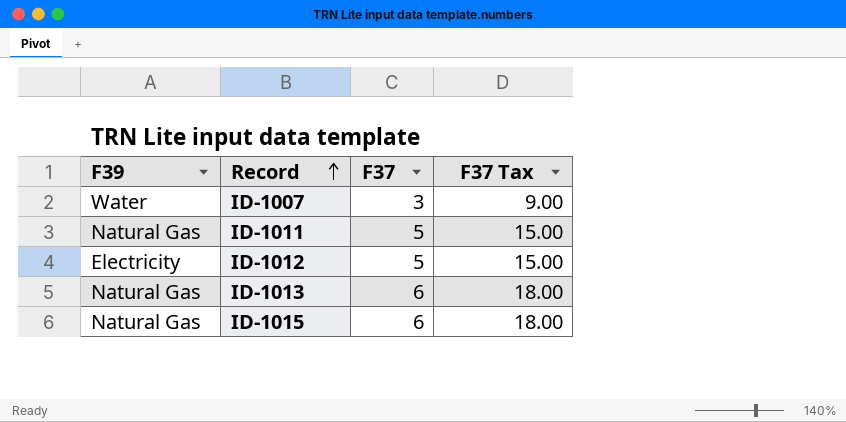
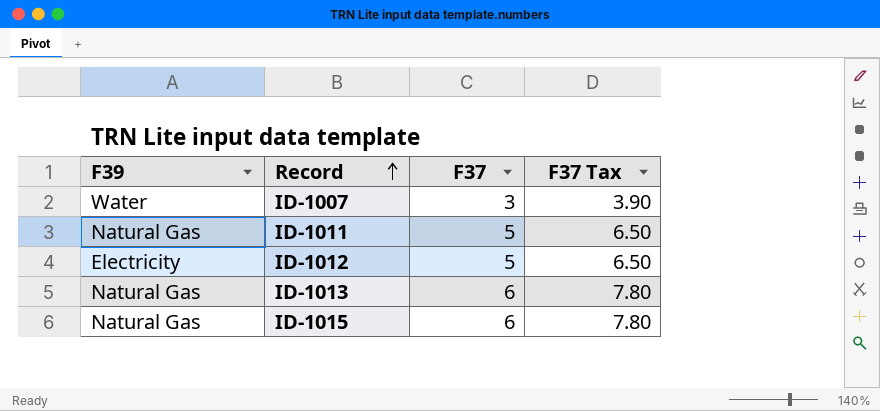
column F37 Tax | formula: [F37] * 3 -> [F37] * 1.3

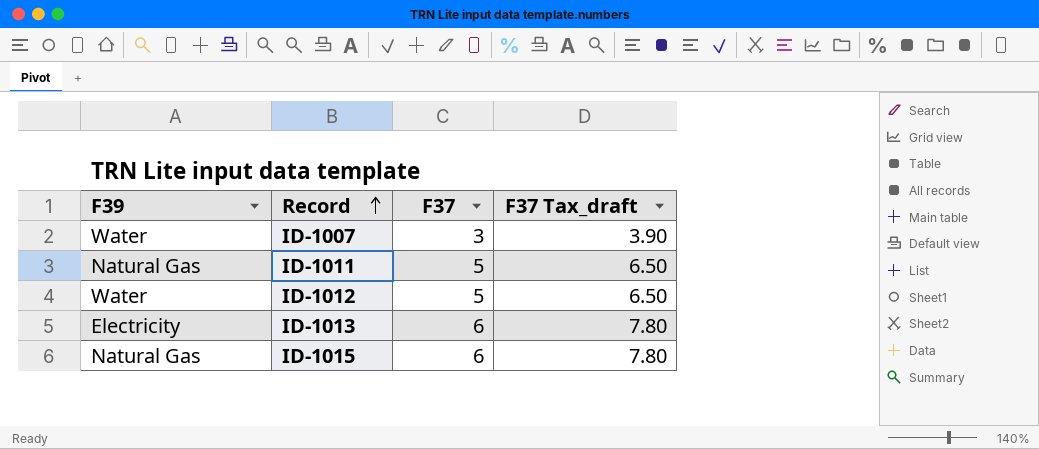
column name: F37 Tax -> F37 Tax_draft
ID-1012 | F39: Electricity -> Water
ID-1013 | F39: Natural Gas -> Electricity

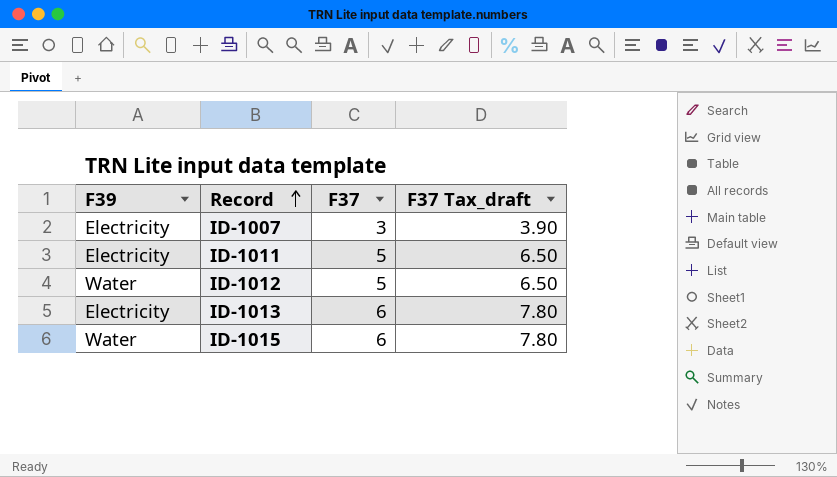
ID-1007 | F39: Water -> Electricity
ID-1011 | F39: Natural Gas -> Electricity
ID-1015 | F39: Natural Gas -> Water

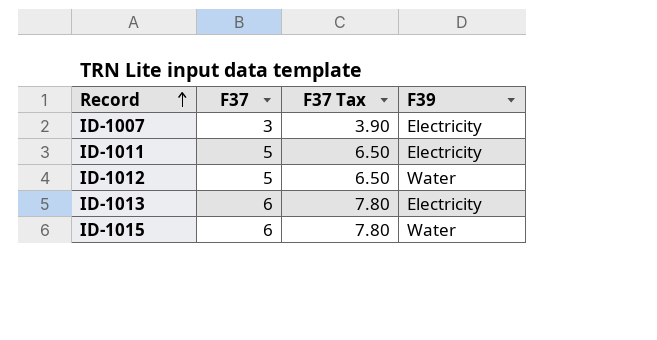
column name: F37 Tax_draft -> F37 Tax
column F39 | position: 1 -> 4

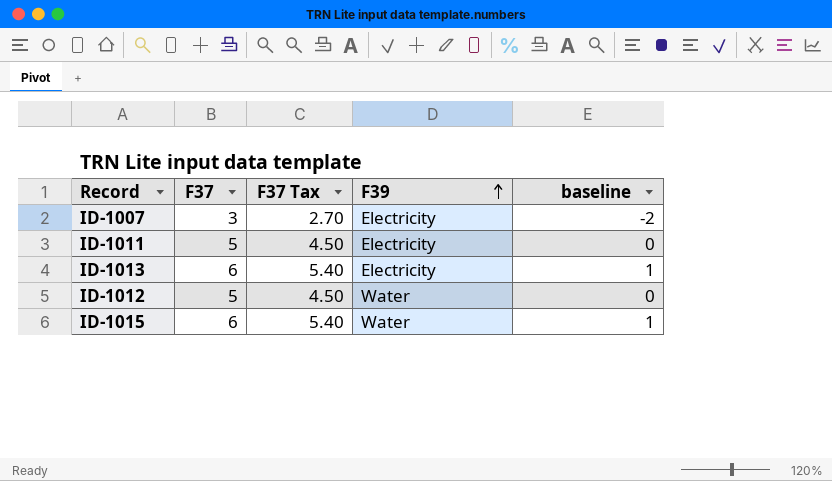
row order: Record ascending -> F39 ascending
column F37 Tax | formula: [F37] * 1.3 -> [F37] * 0.9
column baseline | formula: none -> [F37] - 5

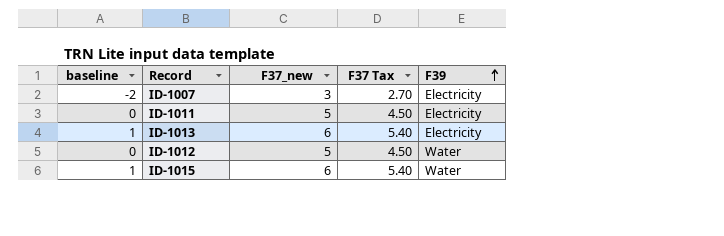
column baseline | position: 5 -> 1
column name: F37 -> F37_new

